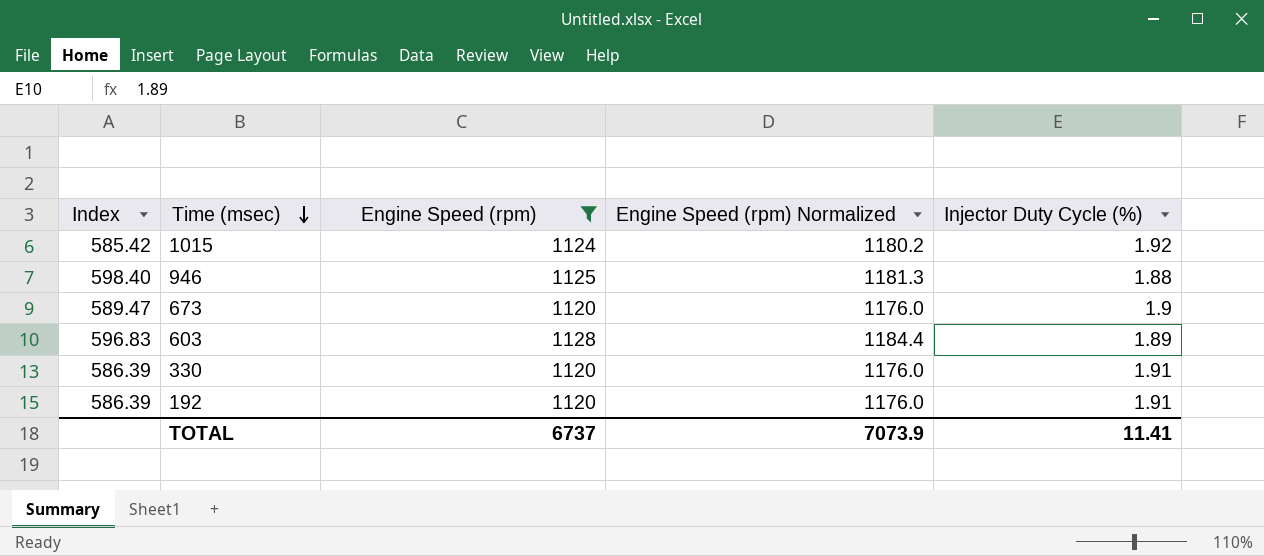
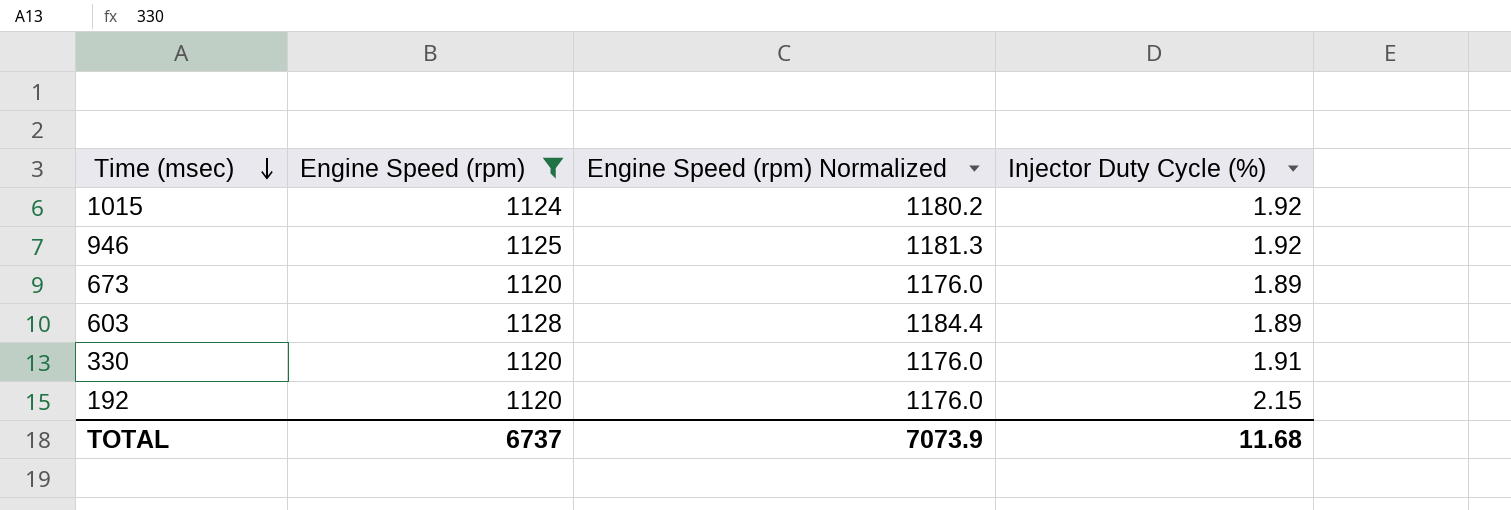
column Index | formula: [Engine Speed (rpm)] / [Injector Duty Cycle (%)] -> none
946 | Injector Duty Cycle (%): 1.88 -> 1.92
673 | Injector Duty Cycle (%): 1.9 -> 1.89
192 | Injector Duty Cycle (%): 1.91 -> 2.15
TOTAL | Injector Duty Cycle (%): 11.41 -> 11.68

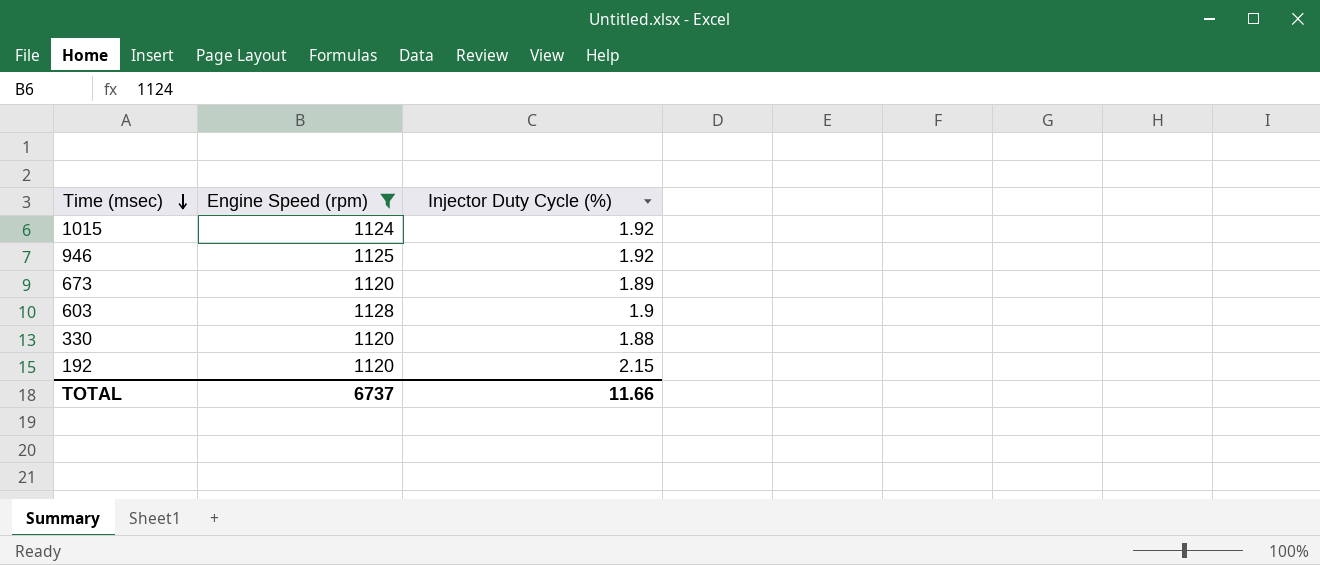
column Engine Speed (rpm) Normalized | formula: [Engine Speed (rpm)] * 1.05 -> none
603 | Injector Duty Cycle (%): 1.89 -> 1.9
330 | Injector Duty Cycle (%): 1.91 -> 1.88
TOTAL | Injector Duty Cycle (%): 11.68 -> 11.66

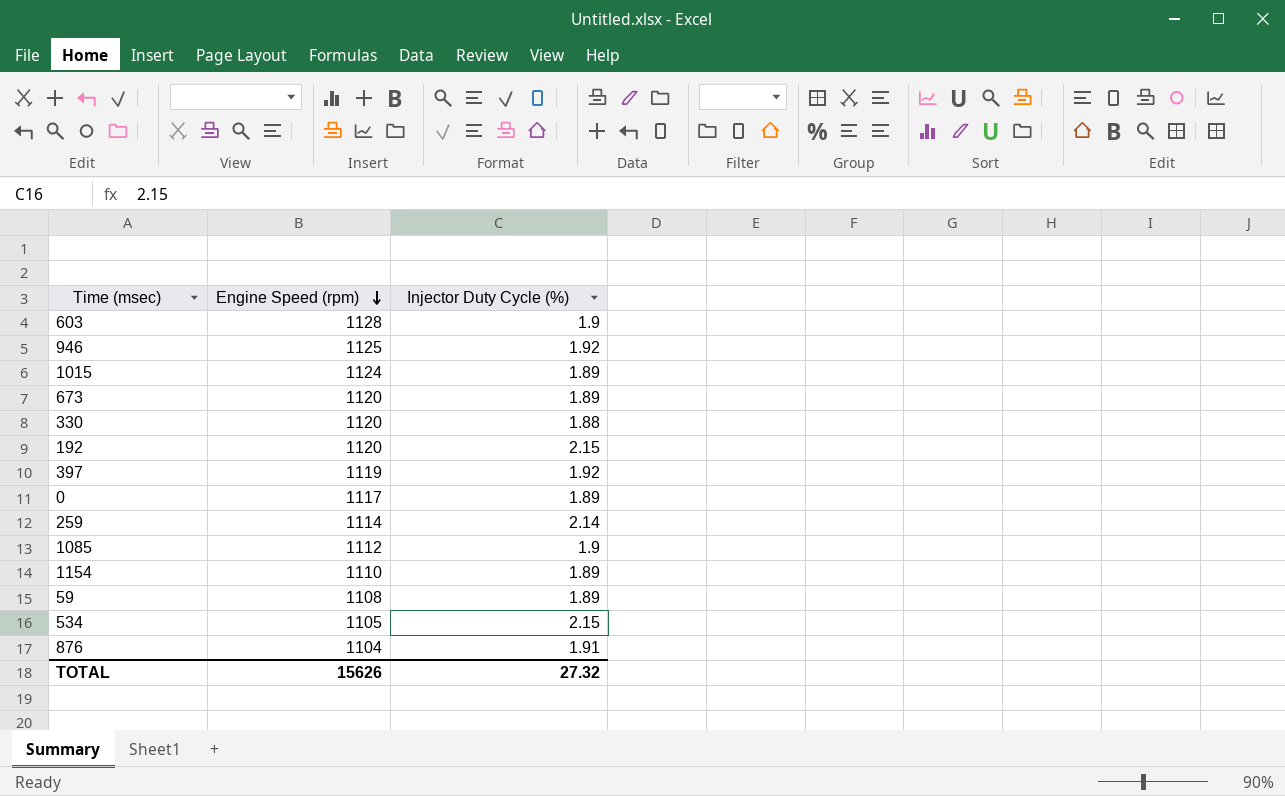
filter: Engine Speed (rpm) >= 1120 -> none
row order: Time (msec) descending -> Engine Speed (rpm) descending
1015 | Injector Duty Cycle (%): 1.92 -> 1.89
TOTAL | Engine Speed (rpm): 6737 -> 15626
TOTAL | Injector Duty Cycle (%): 11.66 -> 27.32

